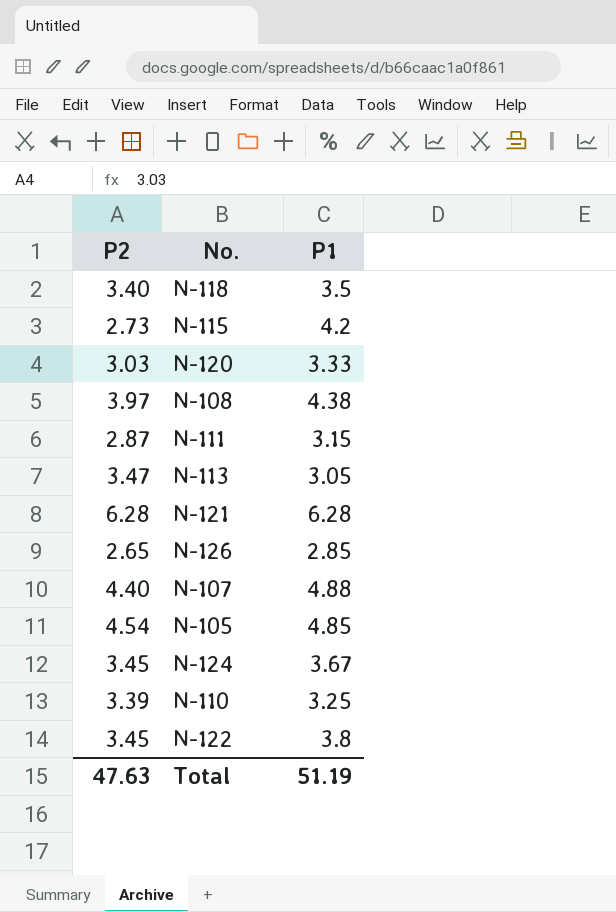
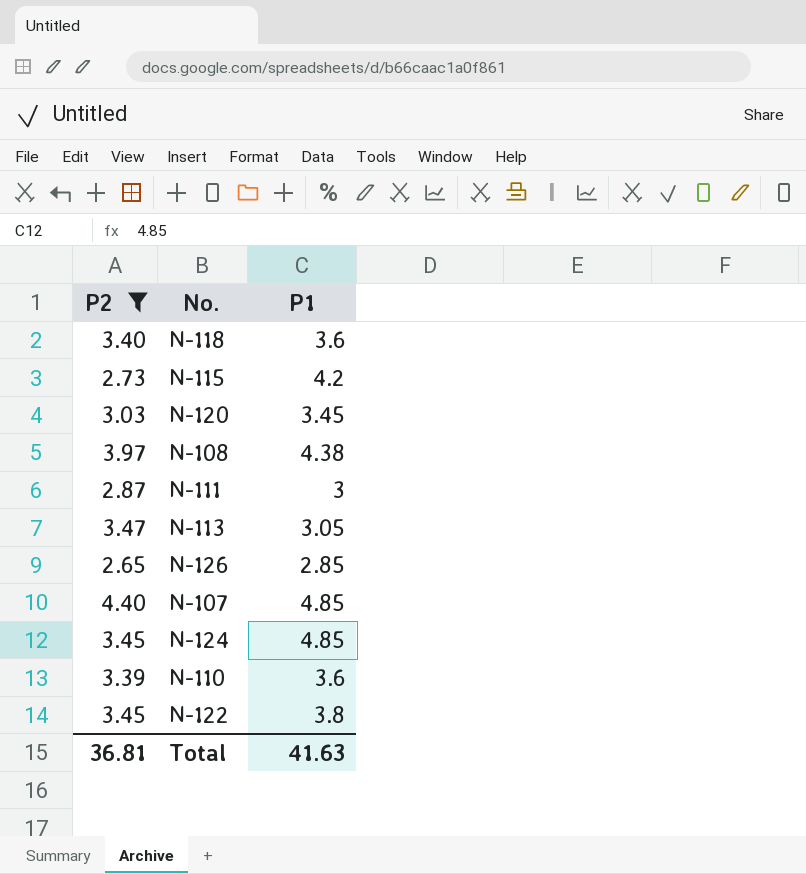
filter: none -> P2 <= 4.40
N-118 | P1: 3.5 -> 3.6
N-120 | P1: 3.33 -> 3.45
N-111 | P1: 3.15 -> 3
N-107 | P1: 4.88 -> 4.85
N-124 | P1: 3.67 -> 4.85
N-110 | P1: 3.25 -> 3.6
Total | P2: 47.63 -> 36.81
Total | P1: 51.19 -> 41.63

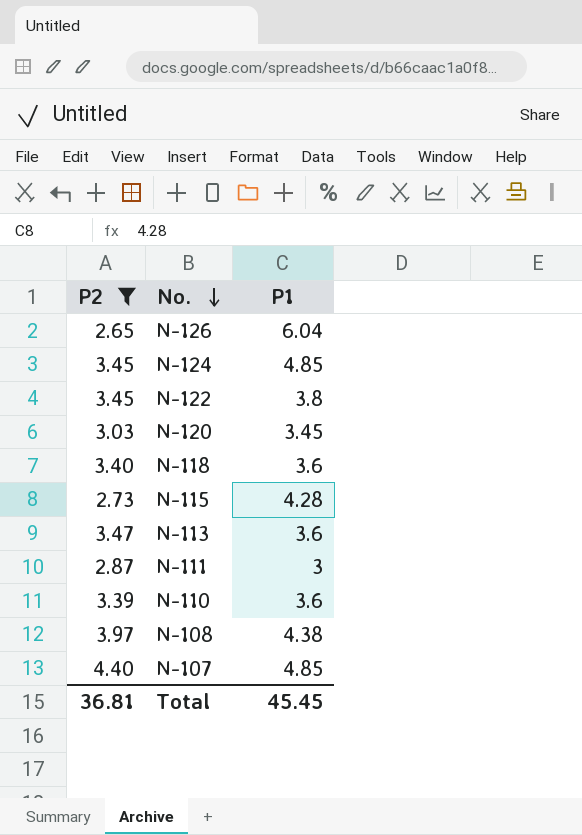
row order: none -> No. descending
N-126 | P1: 2.85 -> 6.04
N-115 | P1: 4.2 -> 4.28
N-113 | P1: 3.05 -> 3.6
Total | P1: 41.63 -> 45.45

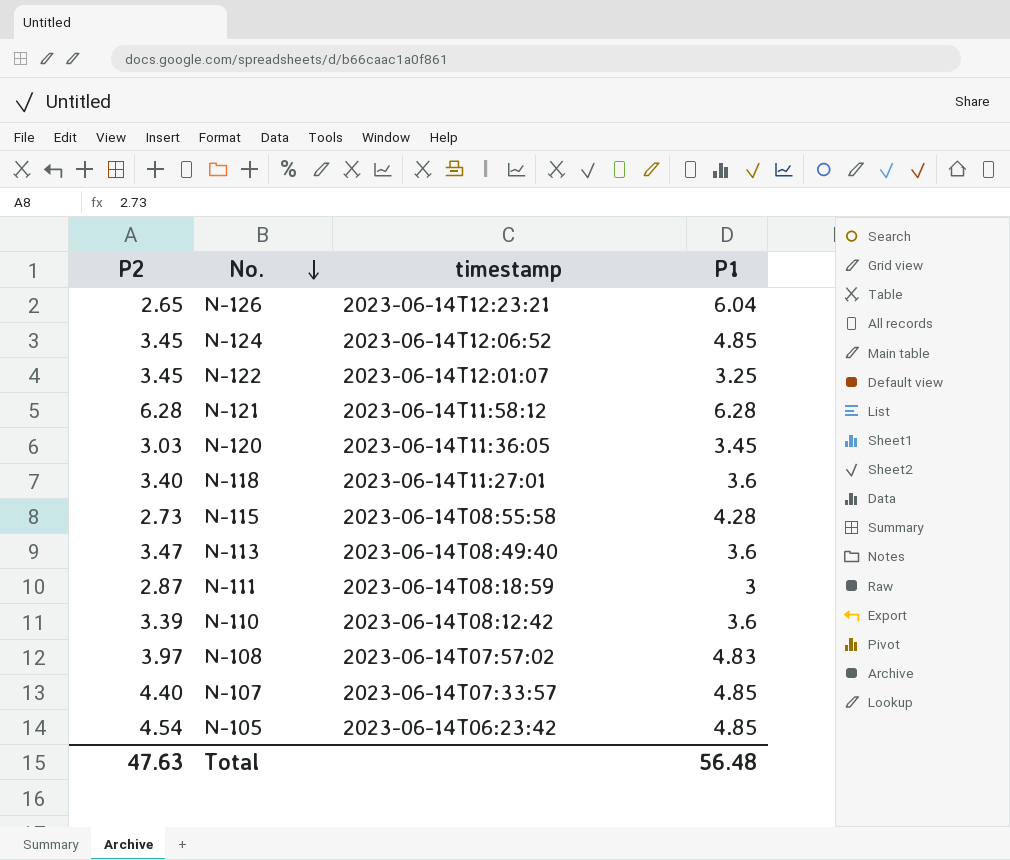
filter: P2 <= 4.40 -> none
column timestamp | position: none -> 3
N-122 | P1: 3.8 -> 3.25
N-108 | P1: 4.38 -> 4.83
Total | P2: 36.81 -> 47.63
Total | P1: 45.45 -> 56.48

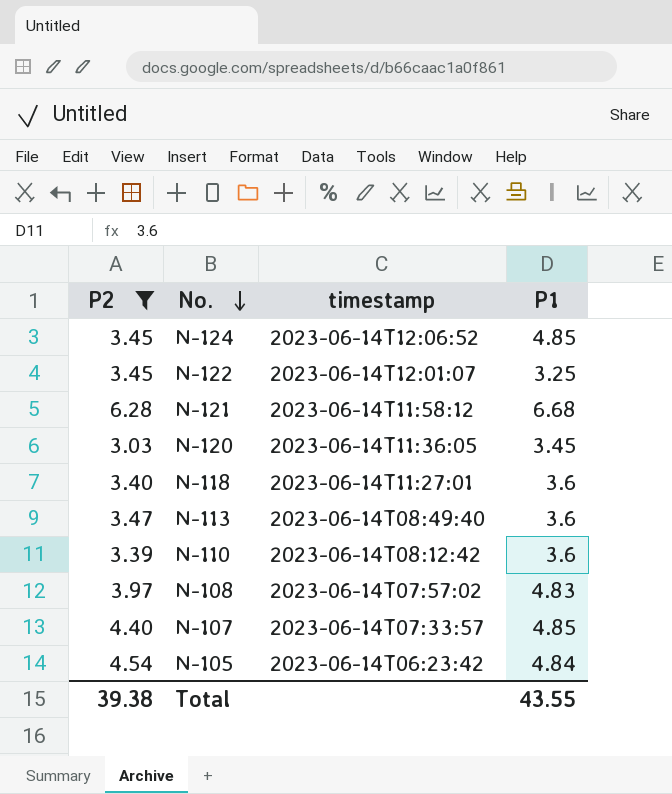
filter: none -> P2 >= 3.03
N-121 | P1: 6.28 -> 6.68
N-105 | P1: 4.85 -> 4.84
Total | P2: 47.63 -> 39.38
Total | P1: 56.48 -> 43.55

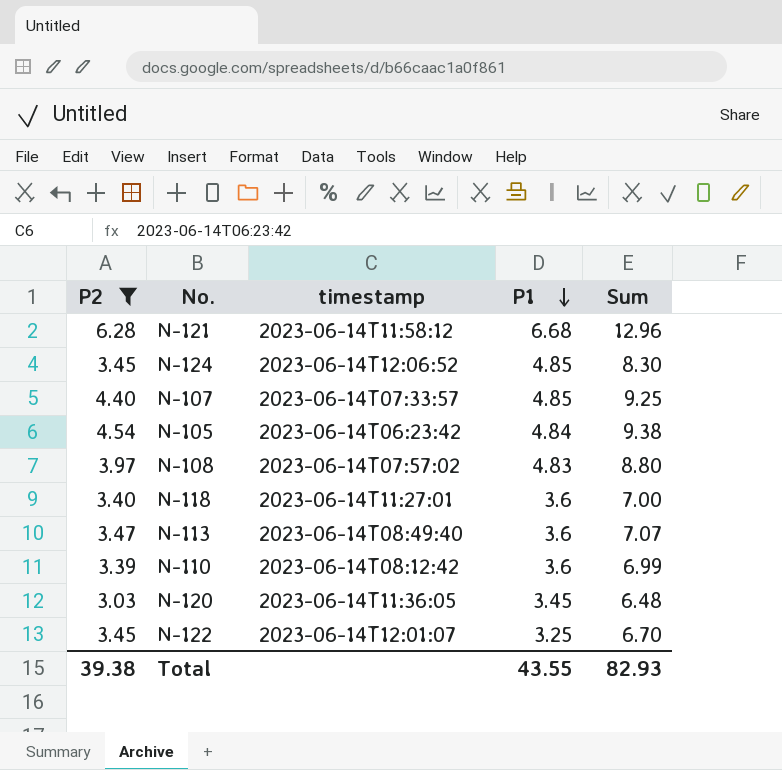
row order: No. descending -> P1 descending
column Sum | formula: none -> [P2] + [P1]

